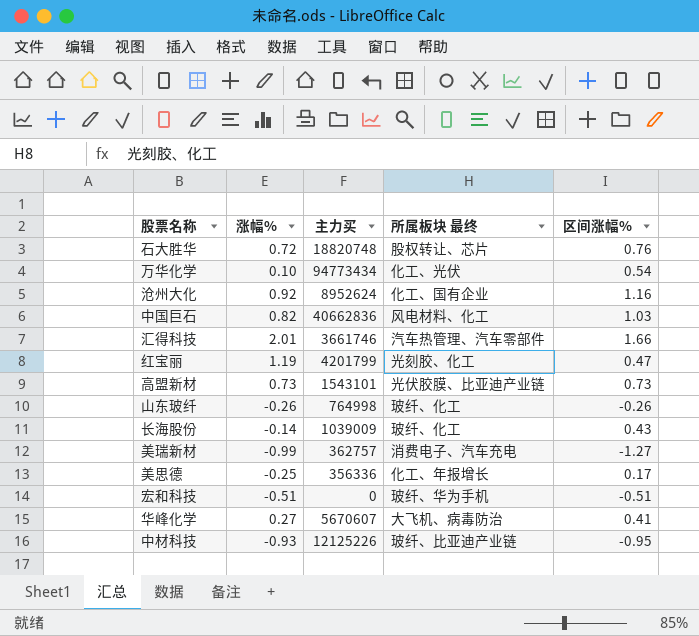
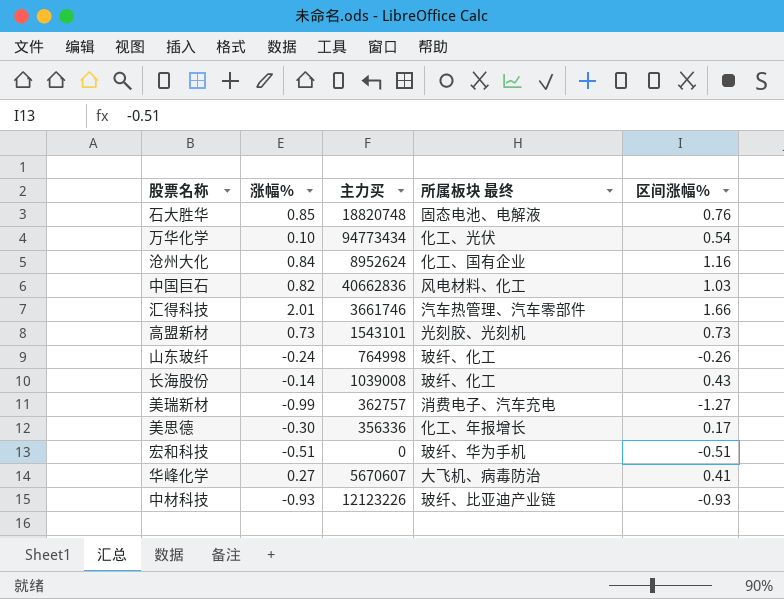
row 红宝丽: 1.19 | 4201799 | 光刻胶、化工 | 0.47 -> none
石大胜华 | 涨幅%: 0.72 -> 0.85
石大胜华 | 所属板块 最终: 股权转让、芯片 -> 固态电池、电解液
沧州大化 | 涨幅%: 0.92 -> 0.84
高盟新材 | 所属板块 最终: 光伏胶膜、比亚迪产业链 -> 光刻胶、光刻机
山东玻纤 | 涨幅%: -0.26 -> -0.24
长海股份 | 主力买: 1039009 -> 1039008
美思德 | 涨幅%: -0.25 -> -0.30
中材科技 | 主力买: 12125226 -> 12123226
中材科技 | 区间涨幅%: -0.95 -> -0.93

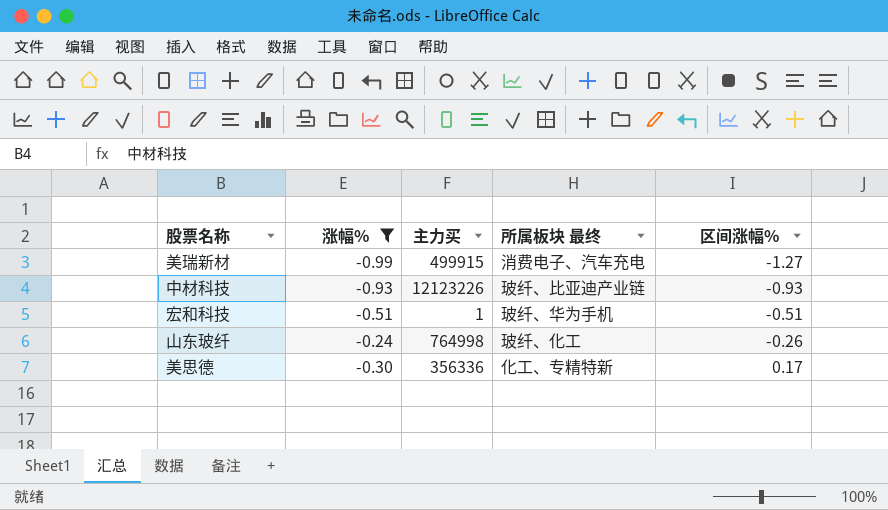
filter: none -> 涨幅% <= -0.24
row order: none -> 区间涨幅% ascending
美瑞新材 | 主力买: 362757 -> 499915
宏和科技 | 主力买: 0 -> 1
美思德 | 所属板块 最终: 化工、年报增长 -> 化工、专精特新

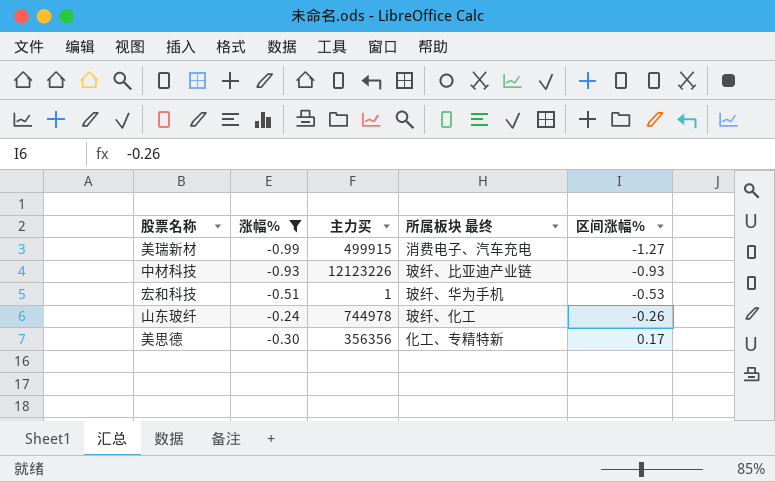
宏和科技 | 区间涨幅%: -0.51 -> -0.53
山东玻纤 | 主力买: 764998 -> 744978
美思德 | 主力买: 356336 -> 356356

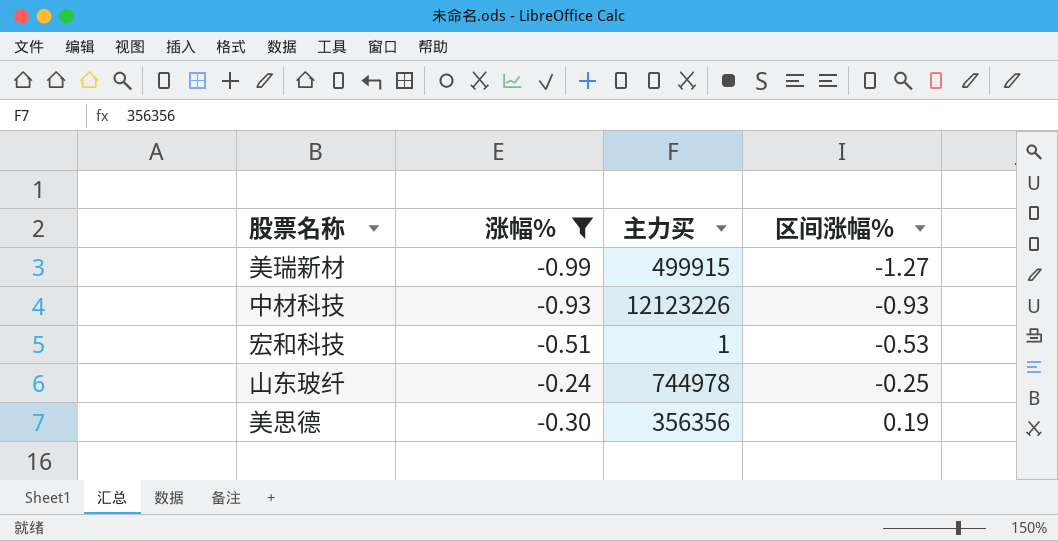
column 所属板块 最终 | position: 4 -> none
山东玻纤 | 区间涨幅%: -0.26 -> -0.25
美思德 | 区间涨幅%: 0.17 -> 0.19

